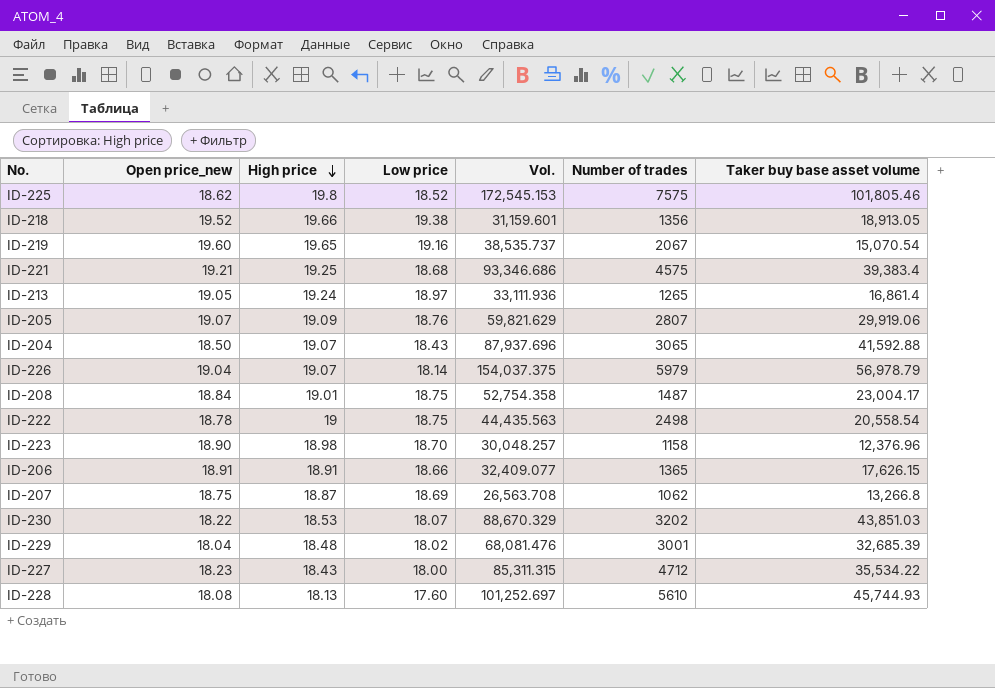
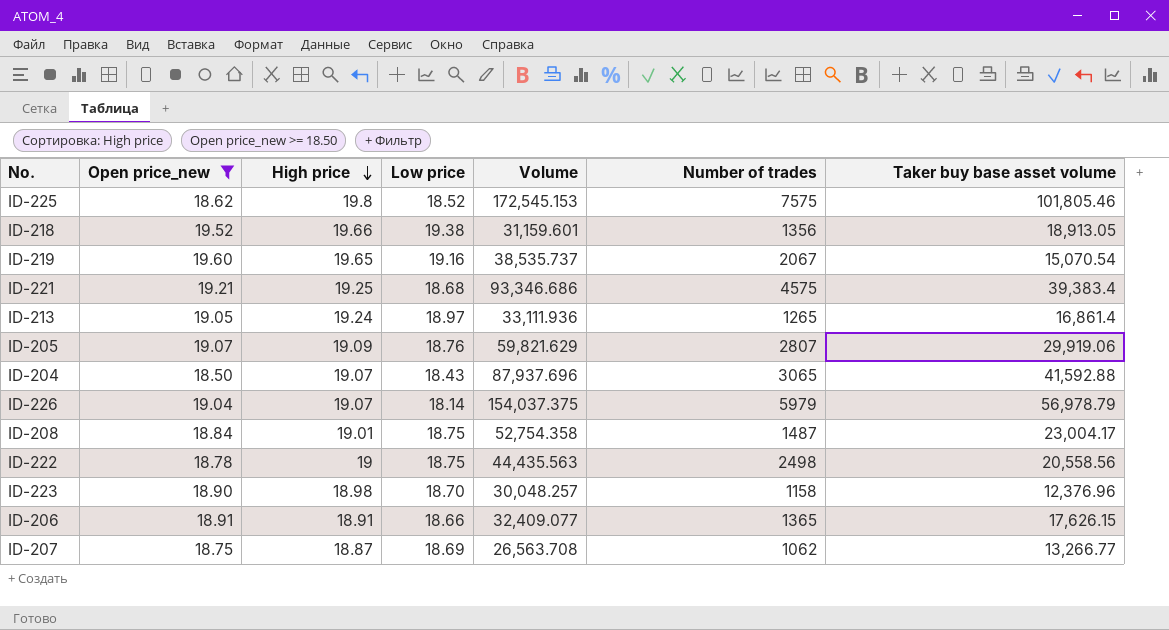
filter: none -> Open price_new >= 18.50
column name: Vol. -> Volume
ID-222 | Taker buy base asset volume: 20,558.54 -> 20,558.56
ID-207 | Taker buy base asset volume: 13,266.8 -> 13,266.77

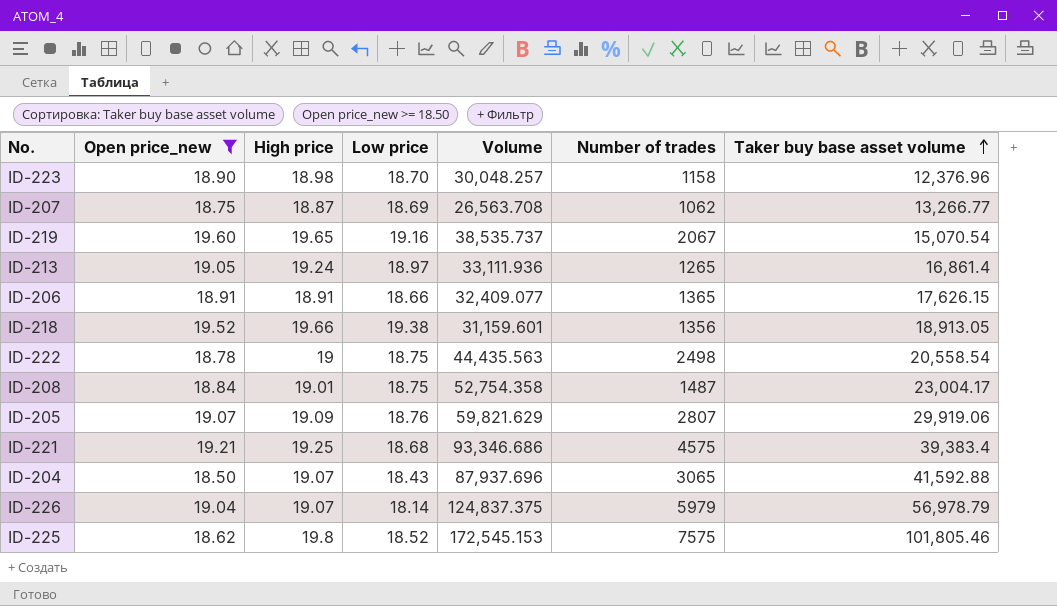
row order: High price descending -> Taker buy base asset volume ascending
ID-222 | Taker buy base asset volume: 20,558.56 -> 20,558.54
ID-226 | Volume: 154,037.375 -> 124,837.375

